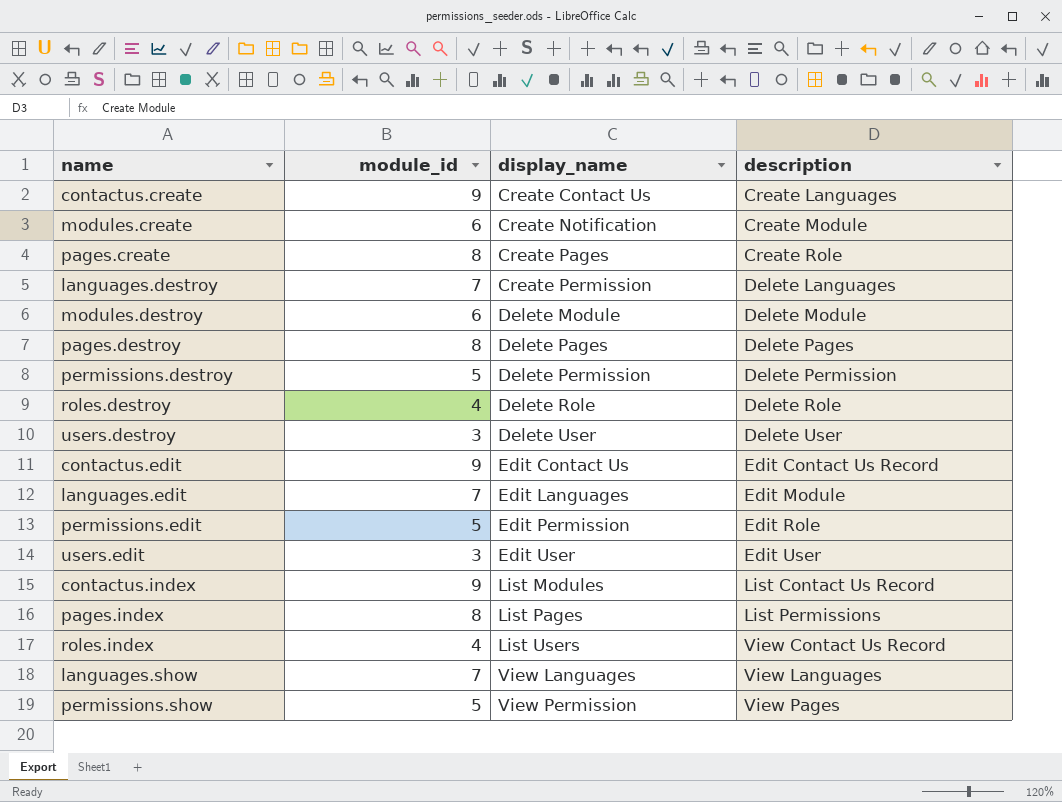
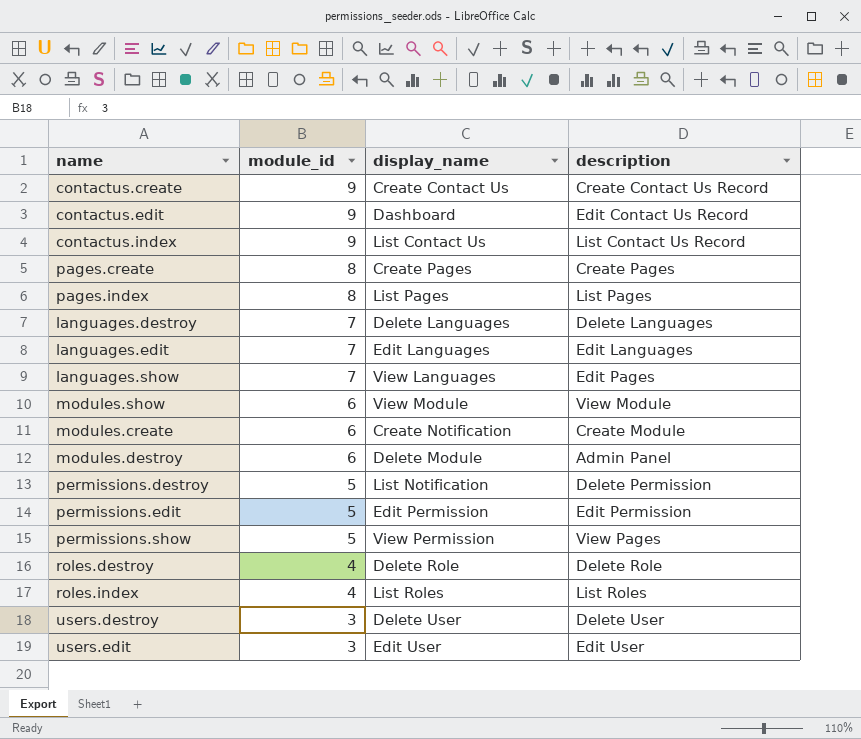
row order: display_name ascending -> module_id descending
row pages.destroy: 8 | Delete Pages | Delete Pages -> none
contactus.create | description: Create Languages -> Create Contact Us Record
contactus.edit | display_name: Edit Contact Us -> Dashboard
contactus.index | display_name: List Modules -> List Contact Us
pages.create | description: Create Role -> Create Pages
pages.index | description: List Permissions -> List Pages
languages.destroy | display_name: Create Permission -> Delete Languages
languages.edit | description: Edit Module -> Edit Languages
languages.show | description: View Languages -> Edit Pages
row modules.show: none -> 6 | View Module | View Module
modules.destroy | description: Delete Module -> Admin Panel
permissions.destroy | display_name: Delete Permission -> List Notification
permissions.edit | description: Edit Role -> Edit Permission
roles.index | display_name: List Users -> List Roles
roles.index | description: View Contact Us Record -> List Roles

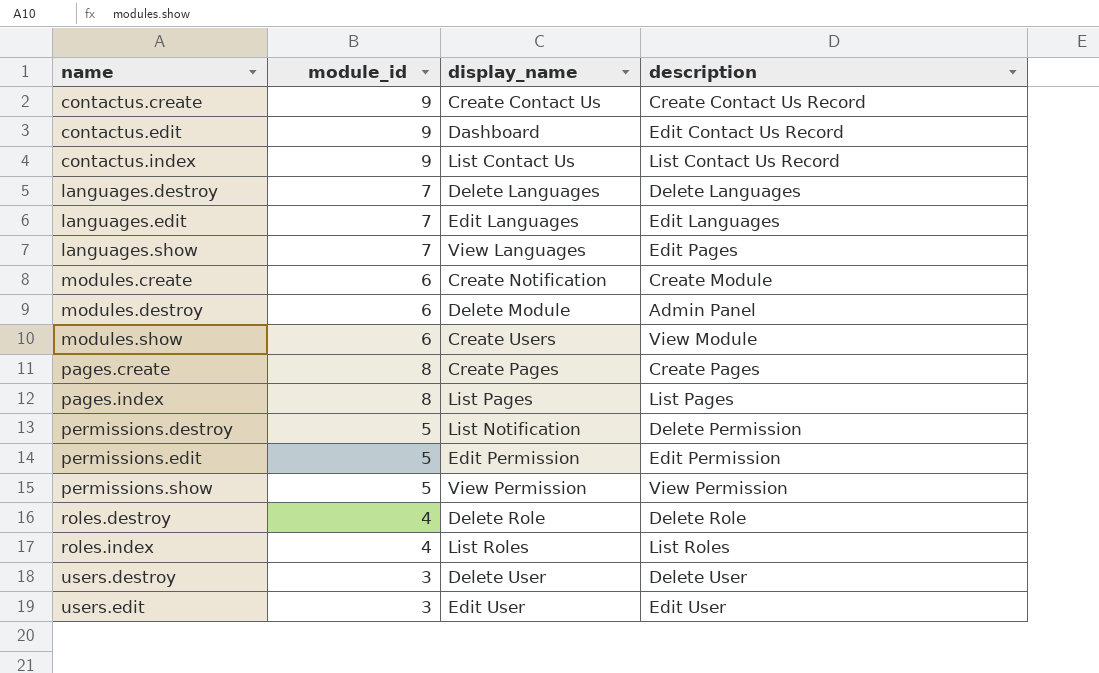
row order: module_id descending -> name ascending
modules.show | display_name: View Module -> Create Users
permissions.show | description: View Pages -> View Permission

